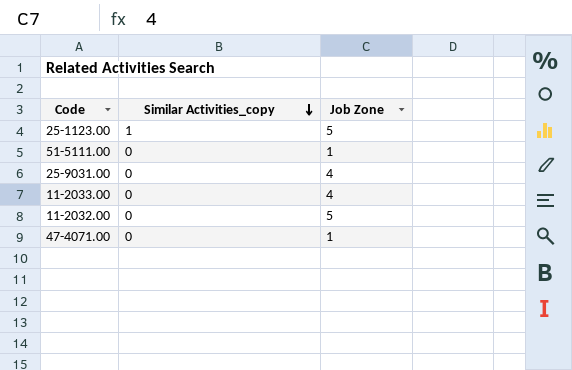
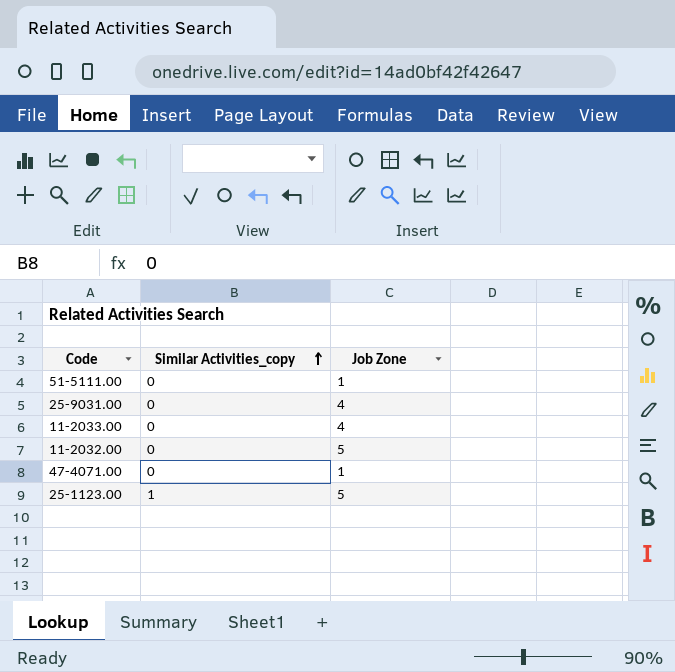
row order: Similar Activities_copy descending -> Similar Activities_copy ascending

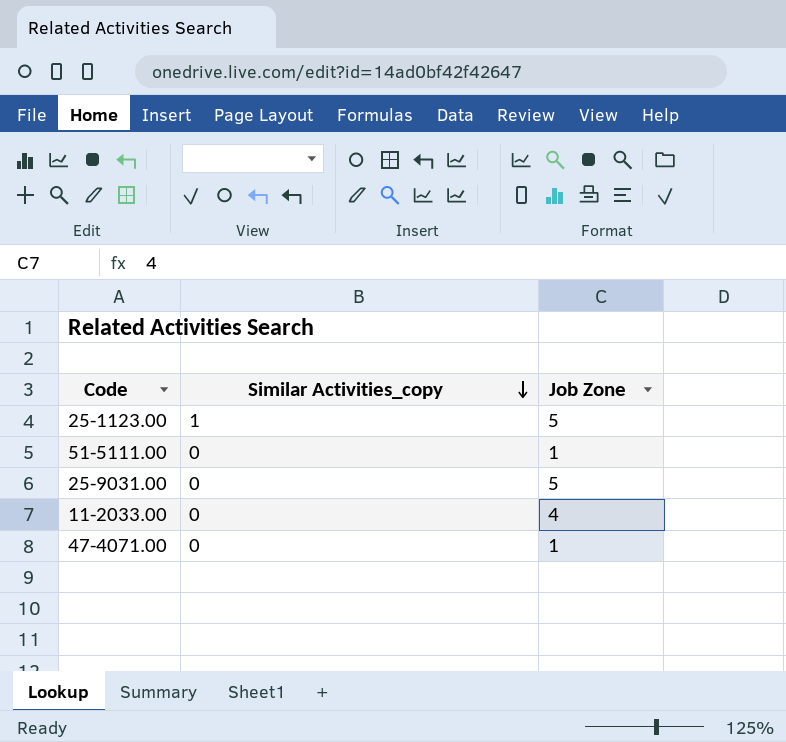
row order: Similar Activities_copy ascending -> Similar Activities_copy descending
row 11-2032.00: 0 | 5 -> none
25-9031.00 | Job Zone: 4 -> 5

